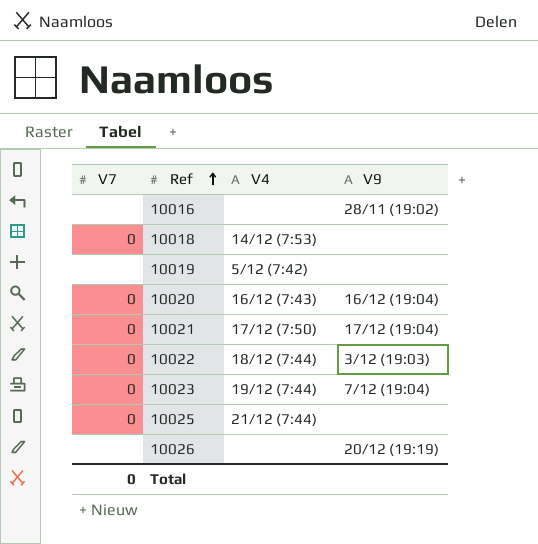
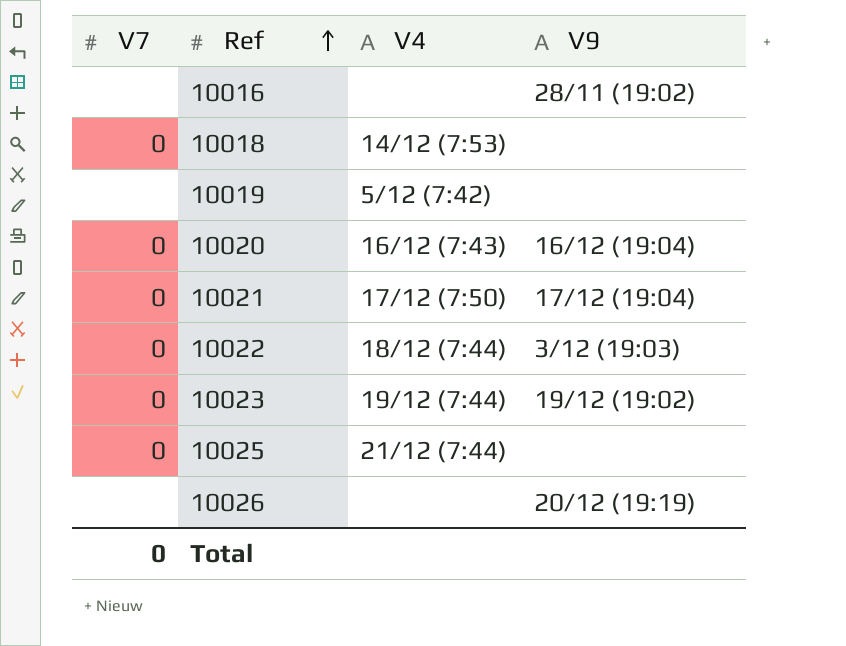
10023 | V9: 7/12 (19:04) -> 19/12 (19:02)

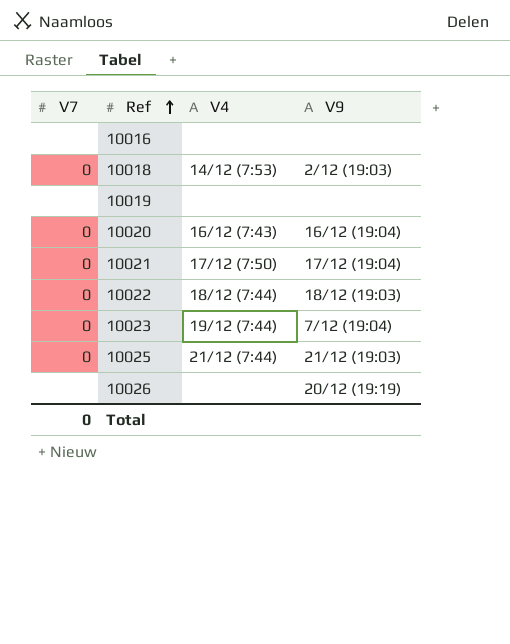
10016 | V9: 28/11 (19:02) -> none
10018 | V9: none -> 2/12 (19:03)
10019 | V4: 5/12 (7:42) -> none
10022 | V9: 3/12 (19:03) -> 18/12 (19:03)
10023 | V9: 19/12 (19:02) -> 7/12 (19:04)
10025 | V9: none -> 21/12 (19:03)

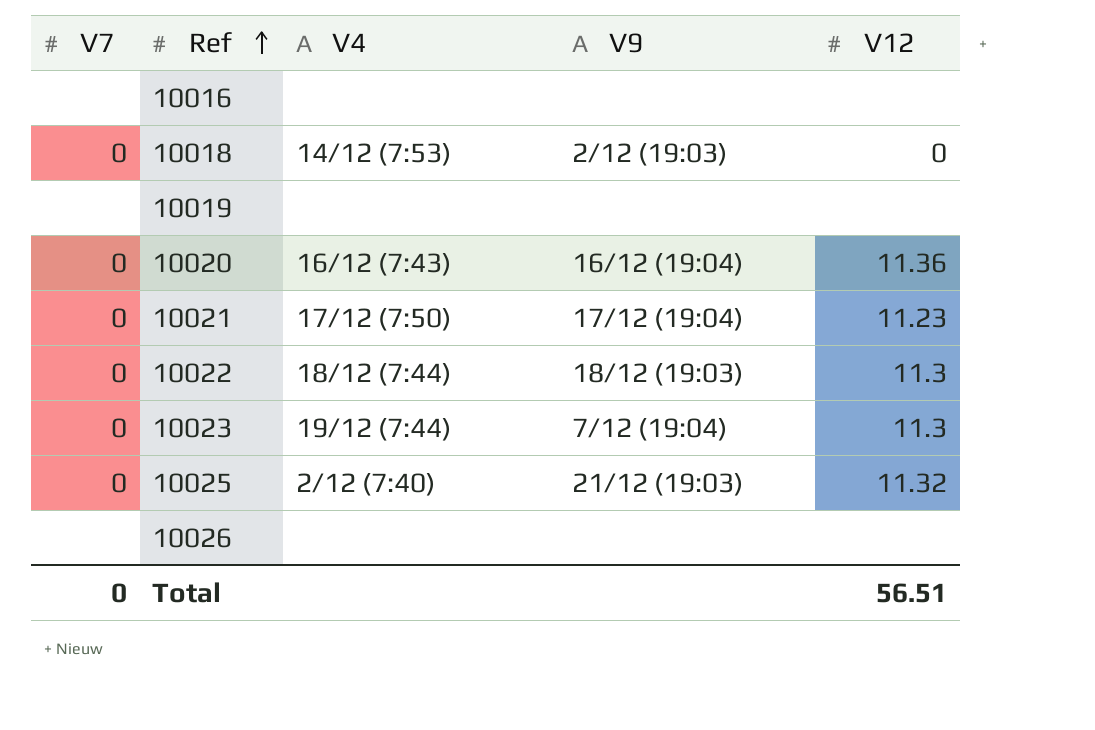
column V12 | position: none -> 5
10025 | V4: 21/12 (7:44) -> 2/12 (7:40)
10026 | V9: 20/12 (19:19) -> none

